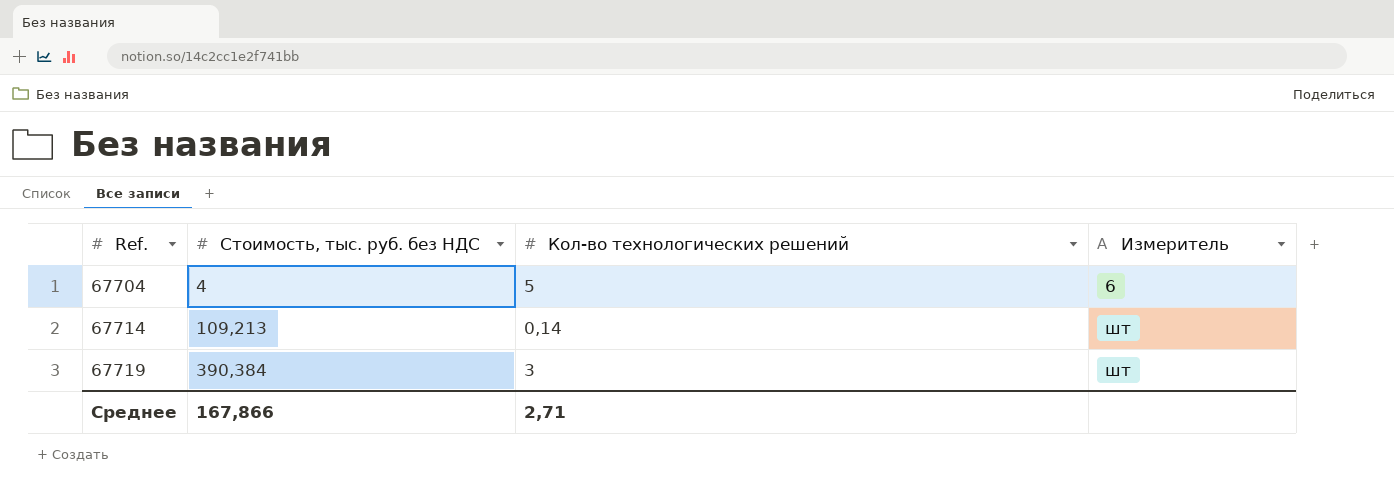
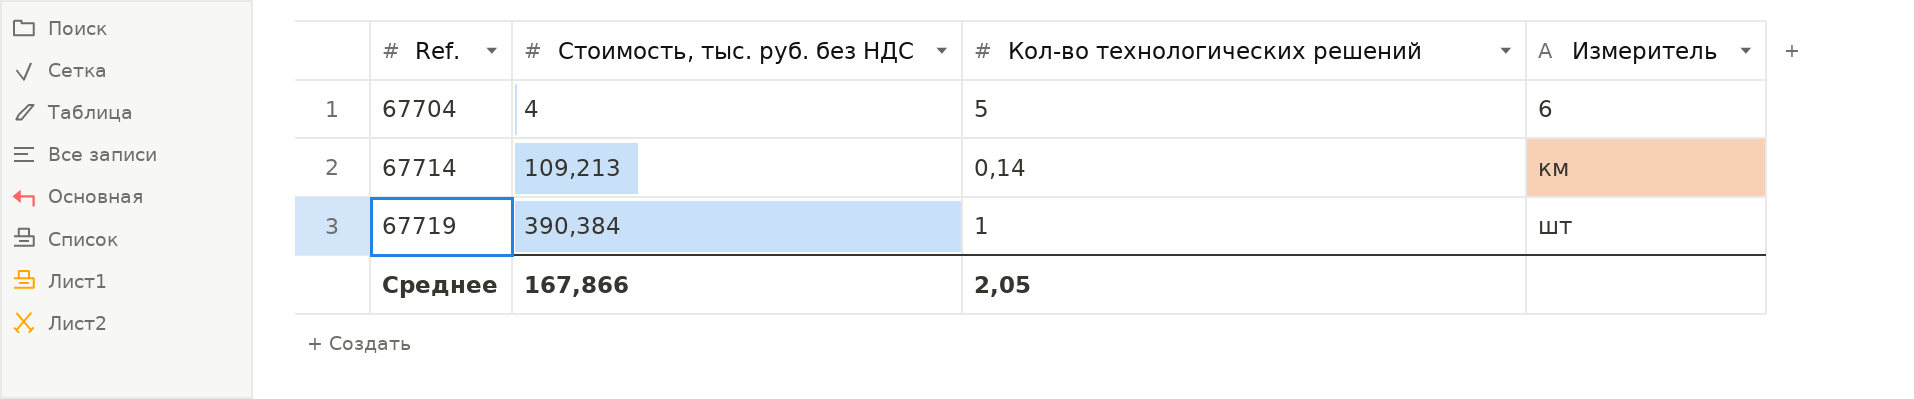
67714 | Измеритель: шт -> км
67719 | Кол-во технологических решений: 3 -> 1
Среднее | Кол-во технологических решений: 2,71 -> 2,05

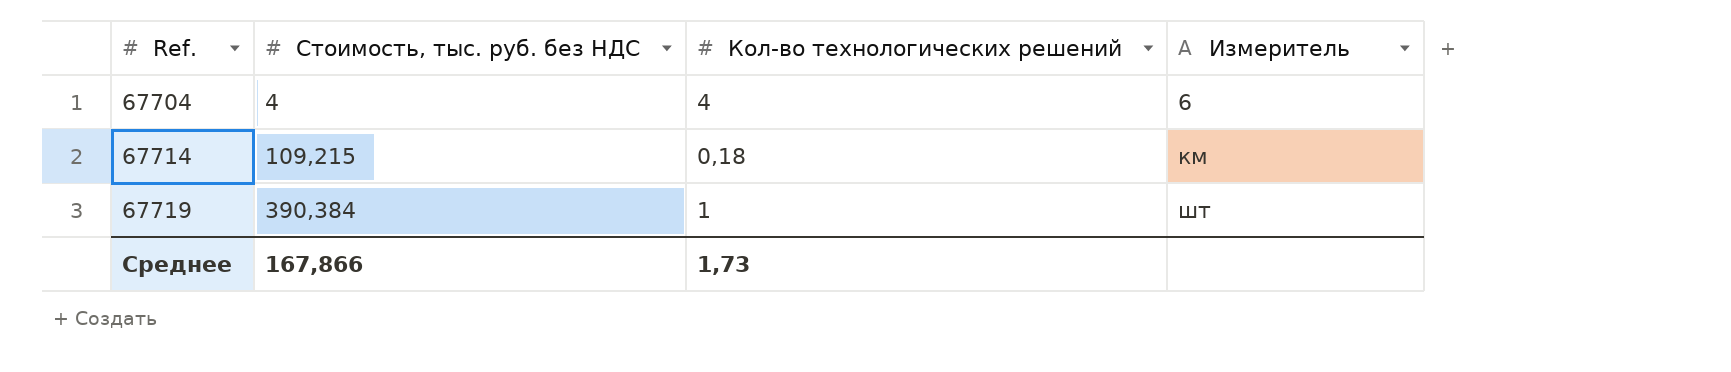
67704 | Кол-во технологических решений: 5 -> 4
67714 | Стоимость, тыс. руб. без НДС: 109,213 -> 109,215
67714 | Кол-во технологических решений: 0,14 -> 0,18
Среднее | Кол-во технологических решений: 2,05 -> 1,73

